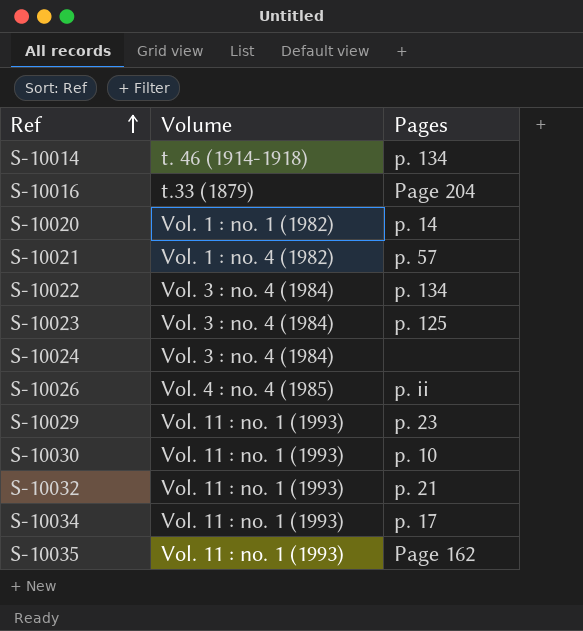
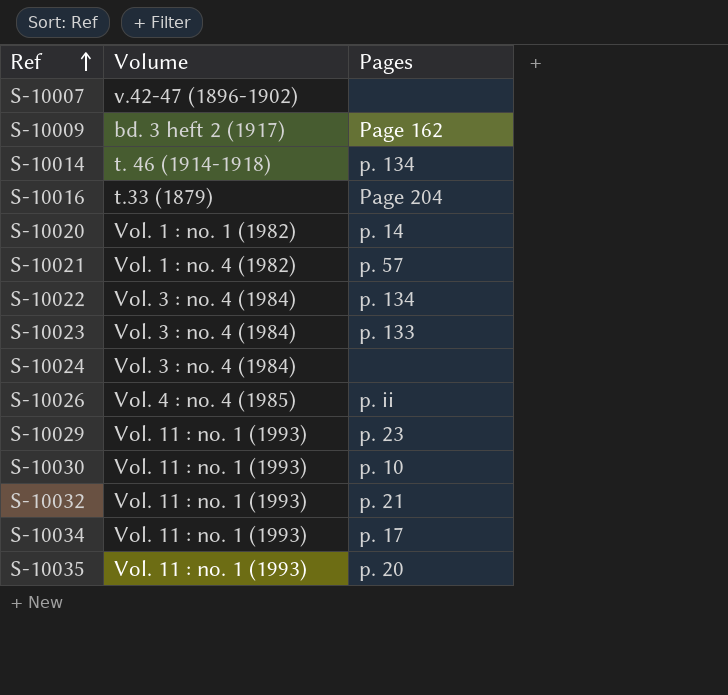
row S-10007: none -> v.42-47 (1896-1902) | none
row S-10009: none -> bd. 3 heft 2 (1917) | Page 162
S-10023 | Pages: p. 125 -> p. 133
S-10035 | Pages: Page 162 -> p. 20

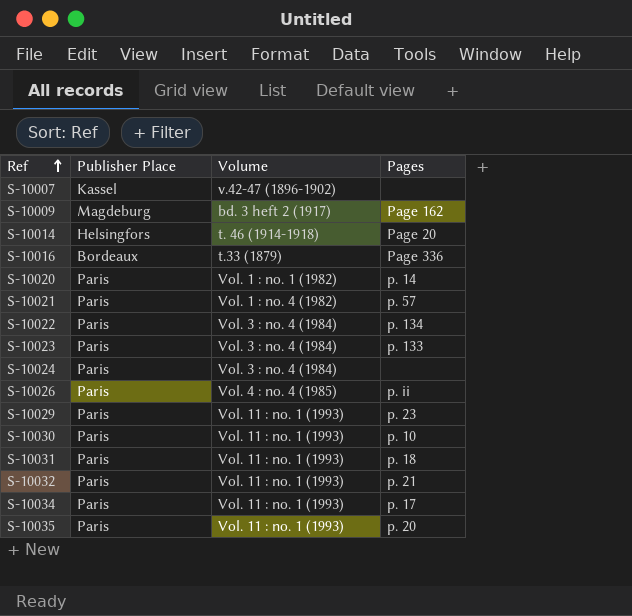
column Publisher Place | position: none -> 2
S-10014 | Pages: p. 134 -> Page 20
S-10016 | Pages: Page 204 -> Page 336
row S-10031: none -> Paris | Vol. 11 : no. 1 (1993) | p. 18

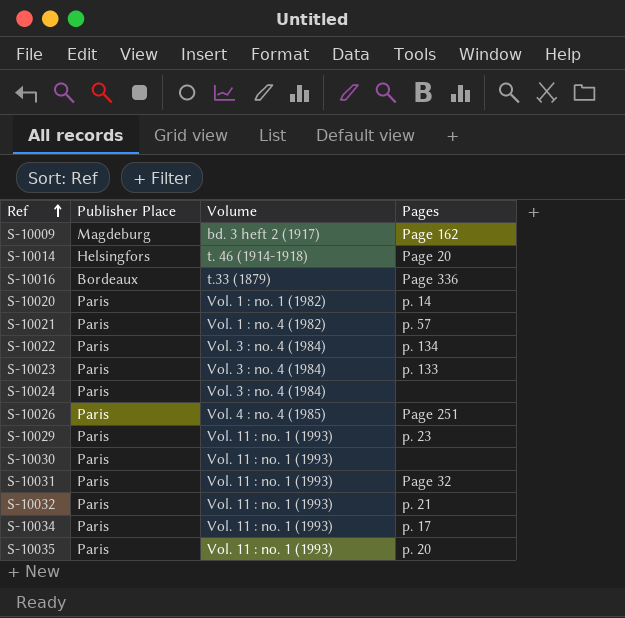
row S-10007: Kassel | v.42-47 (1896-1902) | none -> none
S-10026 | Pages: p. ii -> Page 251
S-10030 | Pages: p. 10 -> none
S-10031 | Pages: p. 18 -> Page 32

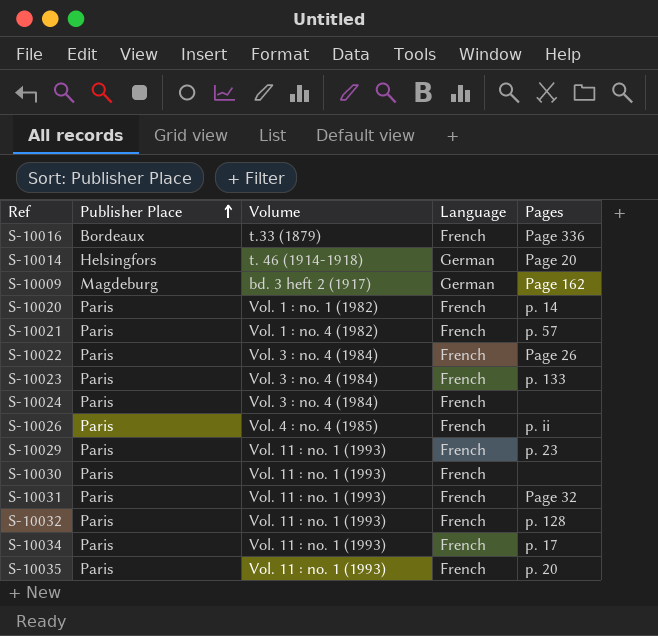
row order: Ref ascending -> Publisher Place ascending
column Language | position: none -> 4
S-10022 | Pages: p. 134 -> Page 26
S-10026 | Pages: Page 251 -> p. ii
S-10032 | Pages: p. 21 -> p. 128

